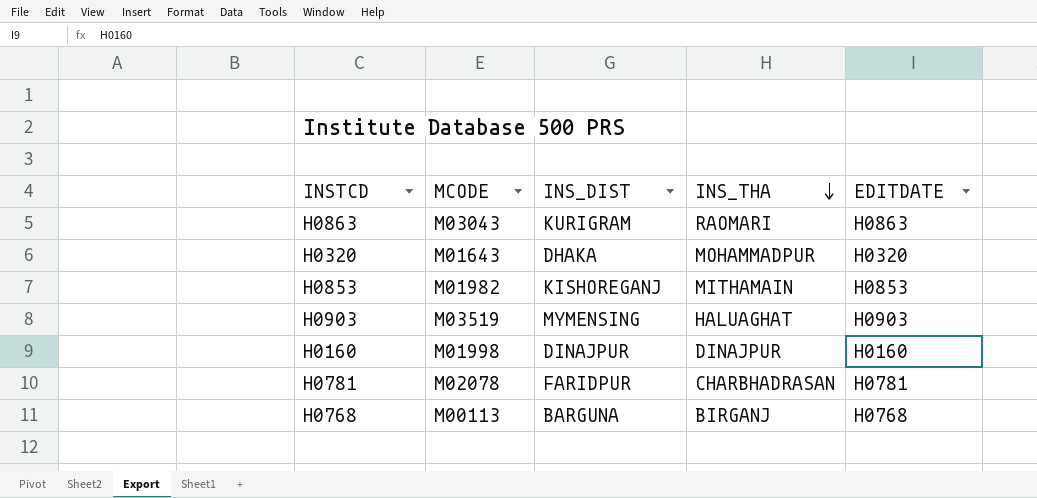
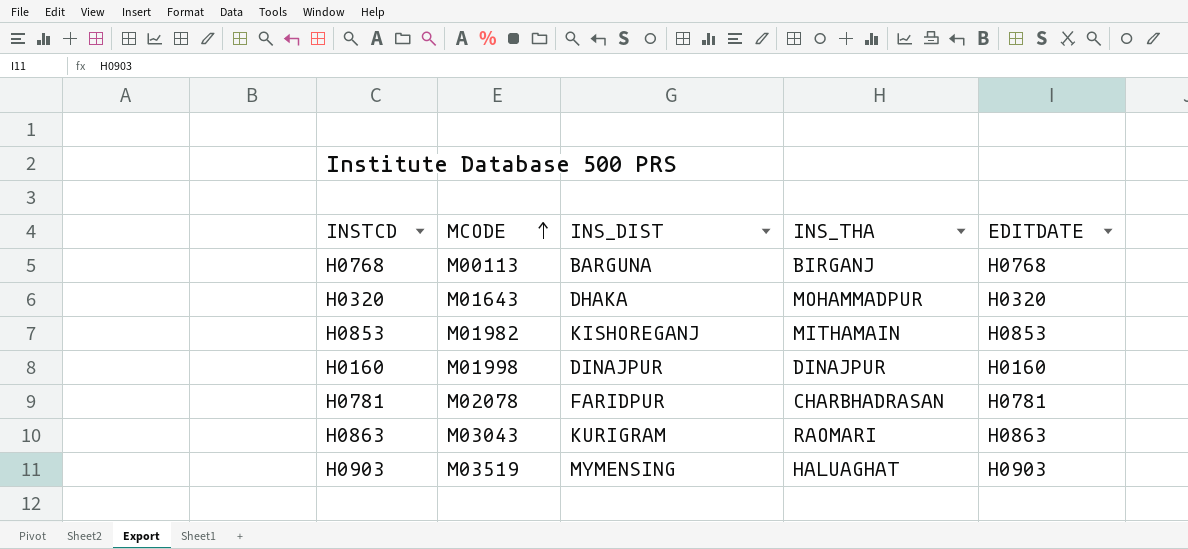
row order: INS_THA descending -> MCODE ascending

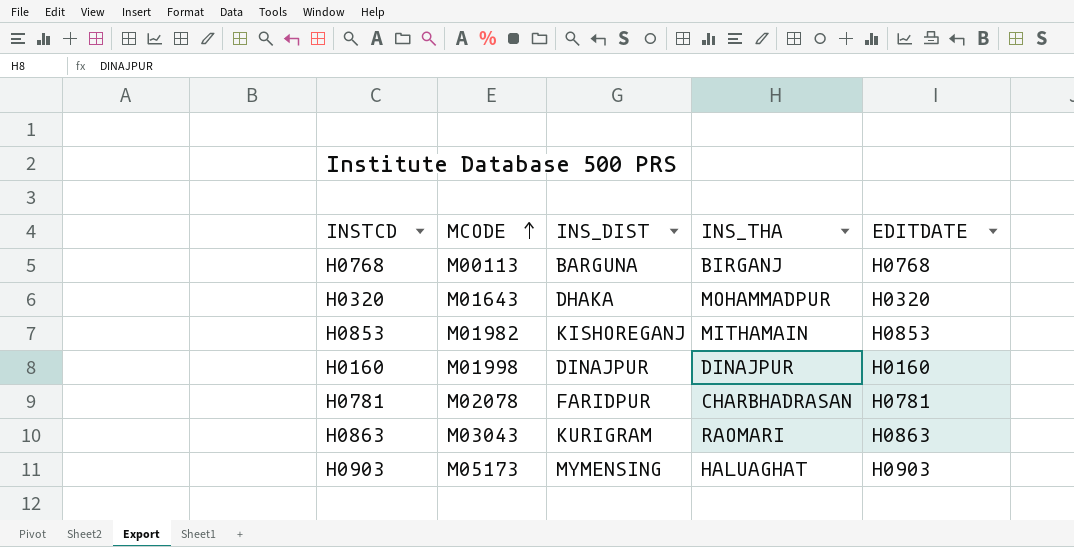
H0903 | MCODE: M03519 -> M05173

